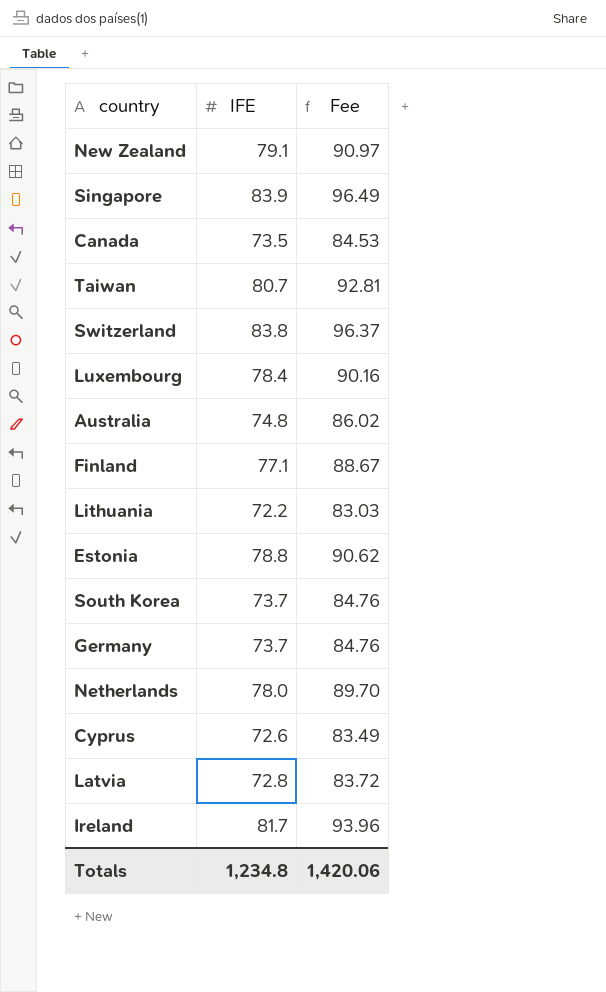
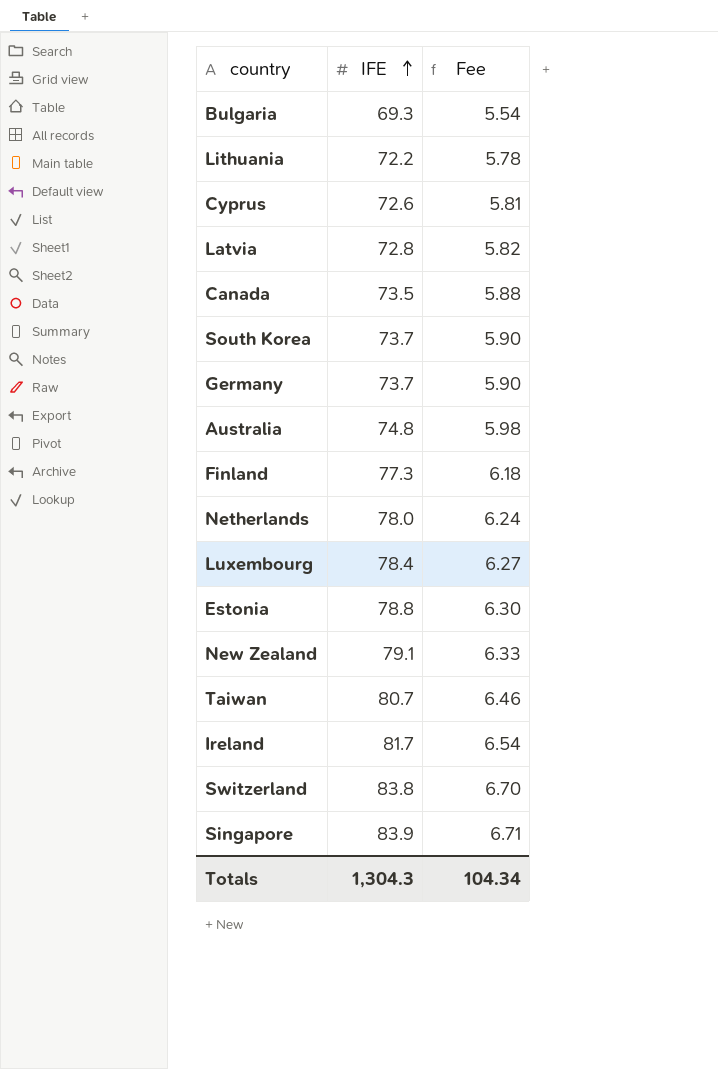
row order: none -> IFE ascending
column Fee | formula: [IFE] * 1.15 -> [IFE] * 0.08
row Bulgaria: none -> 69.3 | 5.54
Finland | IFE: 77.1 -> 77.3
Totals | IFE: 1,234.8 -> 1,304.3
Totals | Fee: 1,420.06 -> 104.34

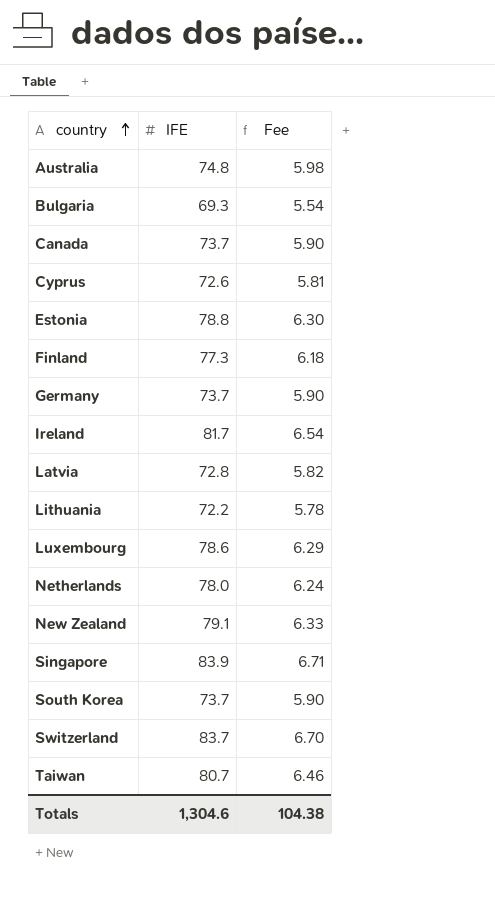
row order: IFE ascending -> country ascending
Canada | IFE: 73.5 -> 73.7
Canada | Fee: 5.88 -> 5.90
Luxembourg | IFE: 78.4 -> 78.6
Luxembourg | Fee: 6.27 -> 6.29
Switzerland | IFE: 83.8 -> 83.7
Totals | IFE: 1,304.3 -> 1,304.6
Totals | Fee: 104.34 -> 104.38

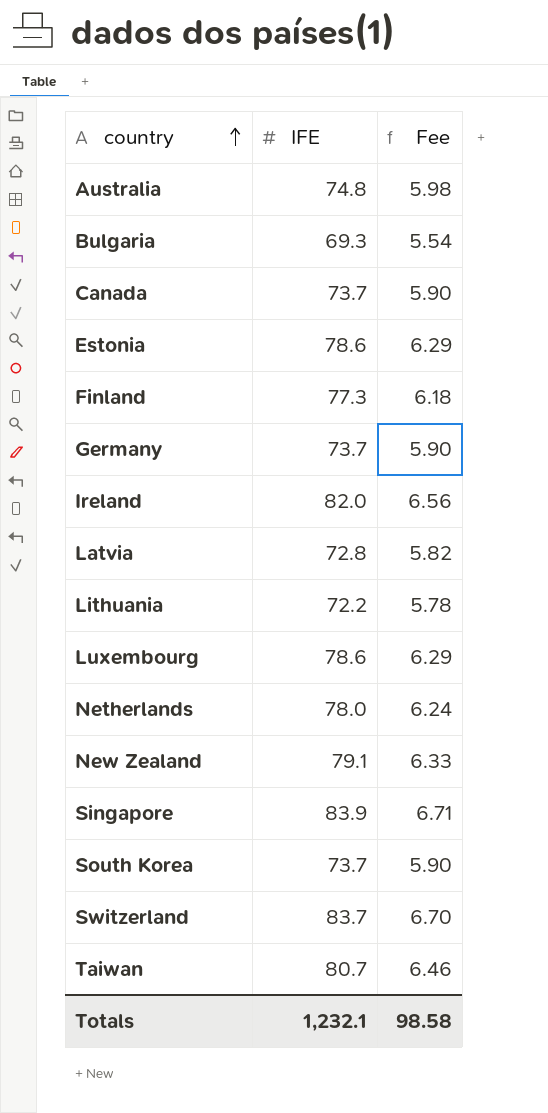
row Cyprus: 72.6 | 5.81 -> none
Estonia | IFE: 78.8 -> 78.6
Estonia | Fee: 6.30 -> 6.29
Ireland | IFE: 81.7 -> 82.0
Ireland | Fee: 6.54 -> 6.56
Totals | IFE: 1,304.6 -> 1,232.1
Totals | Fee: 104.38 -> 98.58

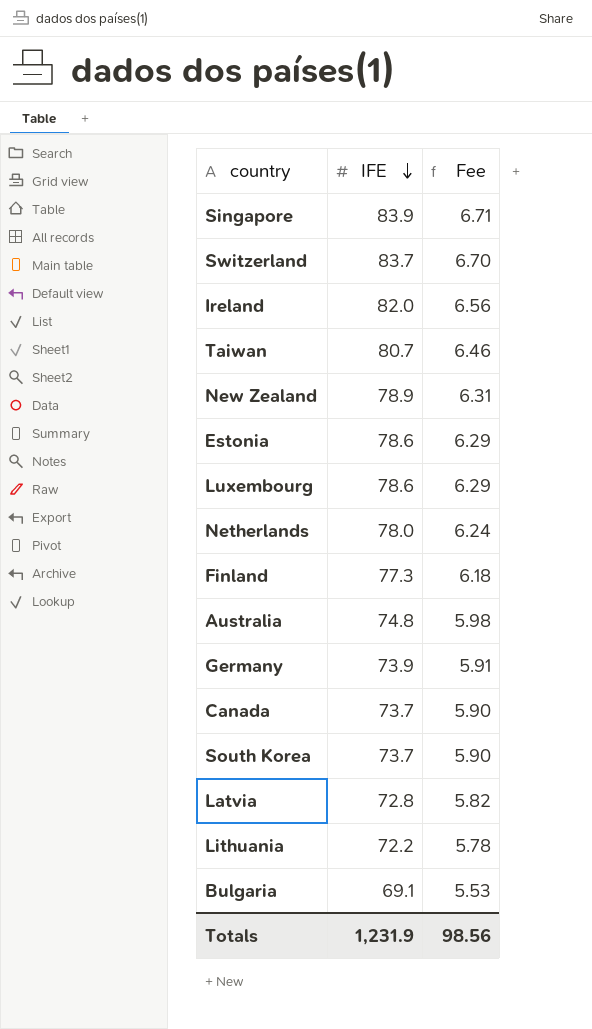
row order: country ascending -> IFE descending
New Zealand | IFE: 79.1 -> 78.9
New Zealand | Fee: 6.33 -> 6.31
Germany | IFE: 73.7 -> 73.9
Germany | Fee: 5.90 -> 5.91
Bulgaria | IFE: 69.3 -> 69.1
Bulgaria | Fee: 5.54 -> 5.53
Totals | IFE: 1,232.1 -> 1,231.9
Totals | Fee: 98.58 -> 98.56

